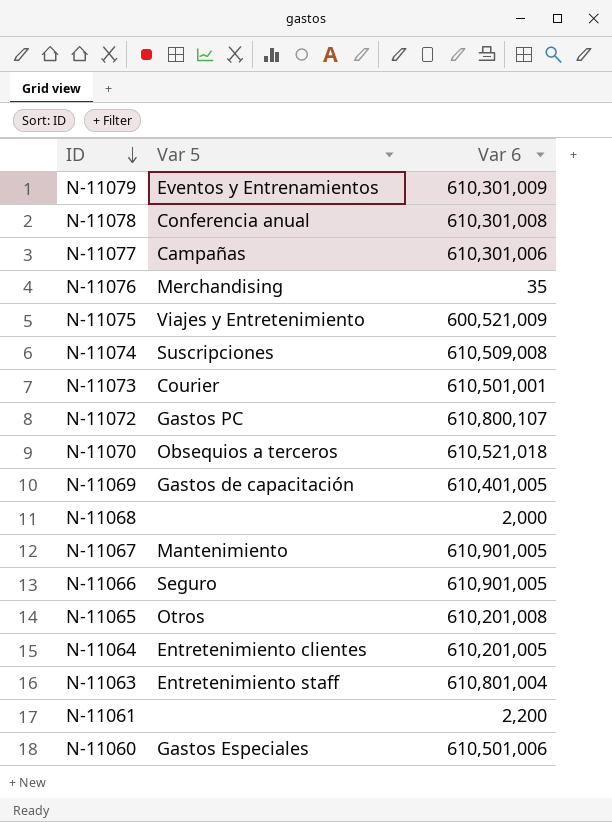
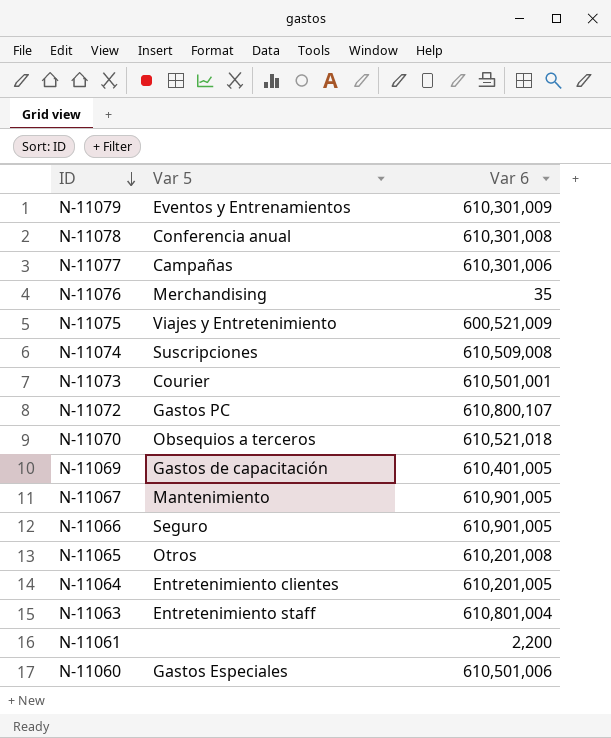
row N-11068: none | 2,000 -> none

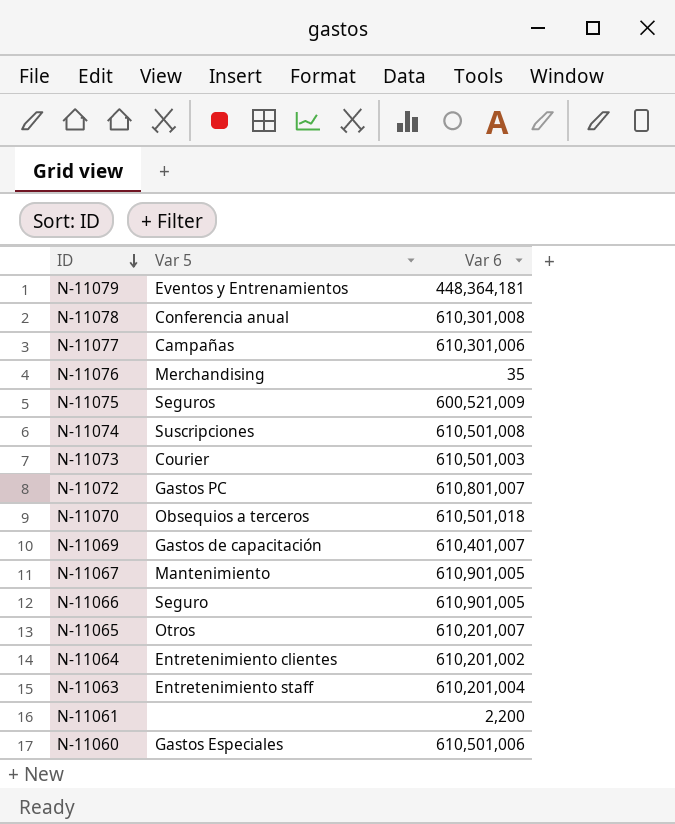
N-11079 | Var 6: 610,301,009 -> 448,364,181
N-11075 | Var 5: Viajes y Entretenimiento -> Seguros
N-11074 | Var 6: 610,509,008 -> 610,501,008
N-11073 | Var 6: 610,501,001 -> 610,501,003
N-11072 | Var 6: 610,800,107 -> 610,801,007
N-11070 | Var 6: 610,521,018 -> 610,501,018
N-11069 | Var 6: 610,401,005 -> 610,401,007
N-11065 | Var 6: 610,201,008 -> 610,201,007
N-11064 | Var 6: 610,201,005 -> 610,201,002
N-11063 | Var 6: 610,801,004 -> 610,201,004

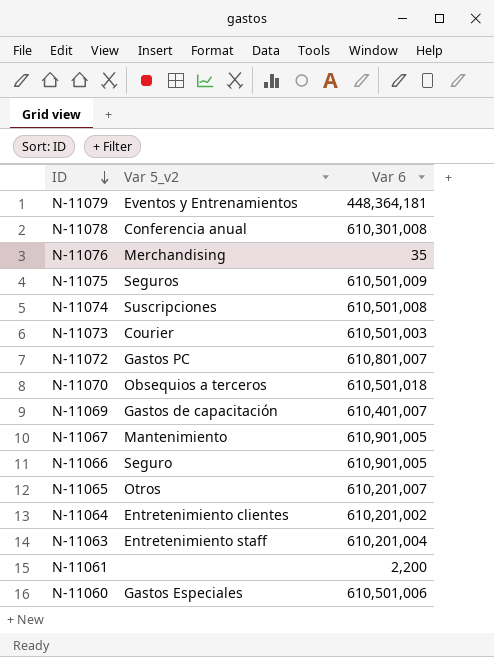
column name: Var 5 -> Var 5_v2
row N-11077: Campañas | 610,301,006 -> none
N-11075 | Var 6: 600,521,009 -> 610,501,009

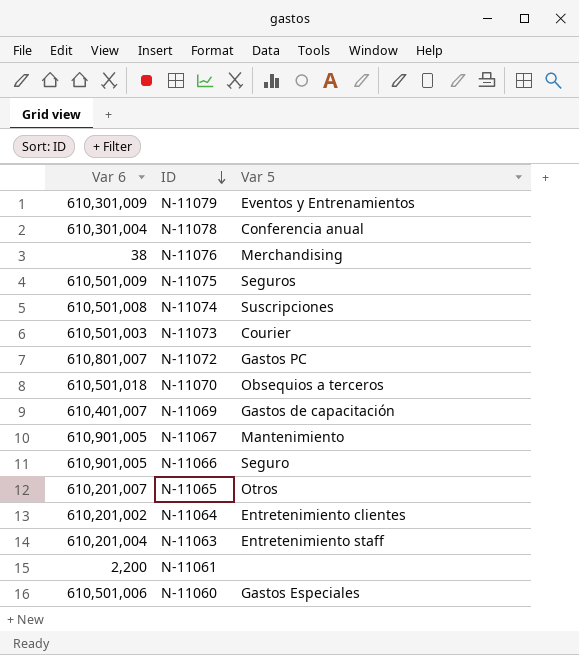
column Var 6 | position: 3 -> 1
column name: Var 5_v2 -> Var 5
N-11079 | Var 6: 448,364,181 -> 610,301,009
N-11078 | Var 6: 610,301,008 -> 610,301,004
N-11076 | Var 6: 35 -> 38

